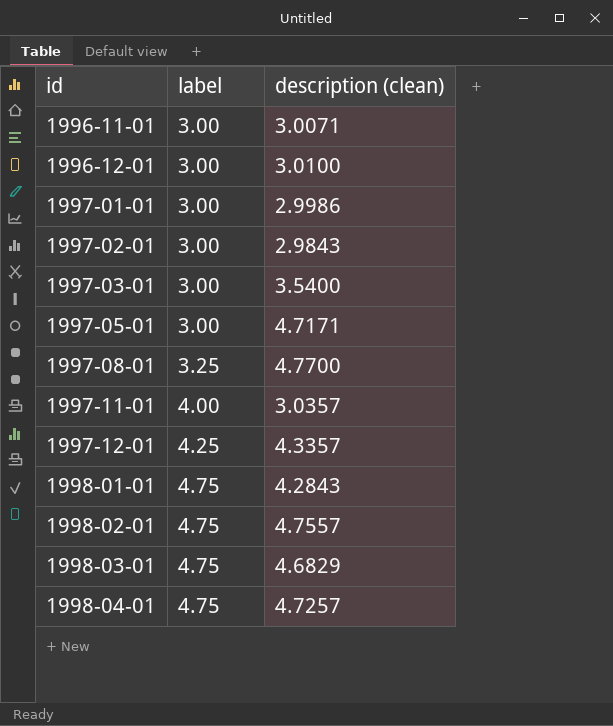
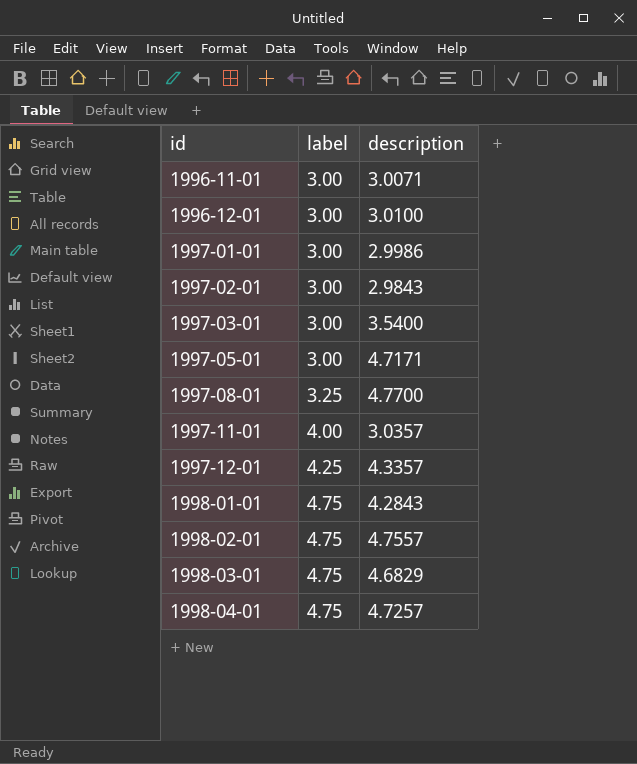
column name: description (clean) -> description

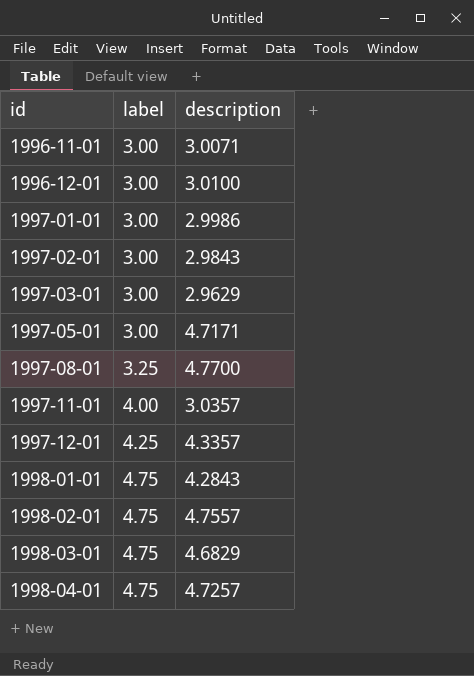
1997-03-01 | description: 3.5400 -> 2.9629

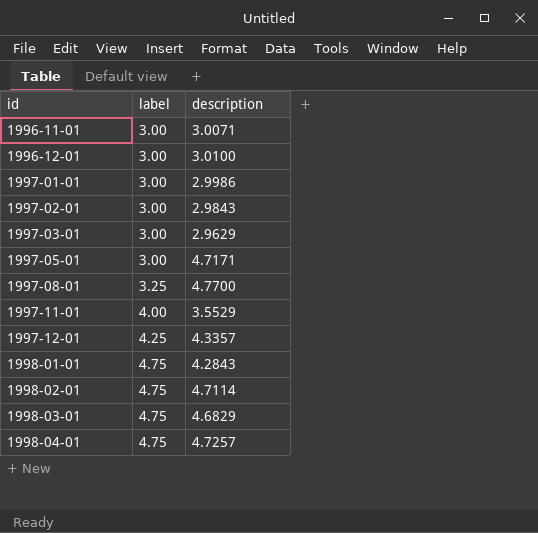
1997-11-01 | description: 3.0357 -> 3.5529
1998-02-01 | description: 4.7557 -> 4.7114

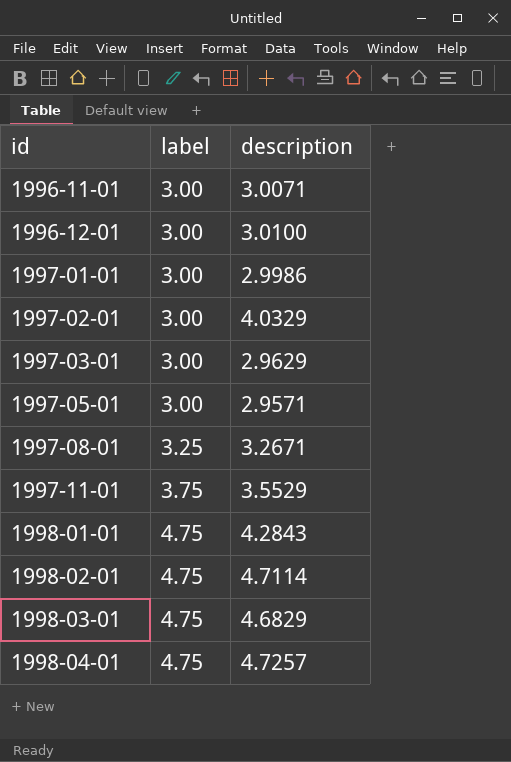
row 1997-12-01: 4.25 | 4.3357 -> none
1997-02-01 | description: 2.9843 -> 4.0329
1997-05-01 | description: 4.7171 -> 2.9571
1997-08-01 | description: 4.7700 -> 3.2671
1997-11-01 | label: 4.00 -> 3.75

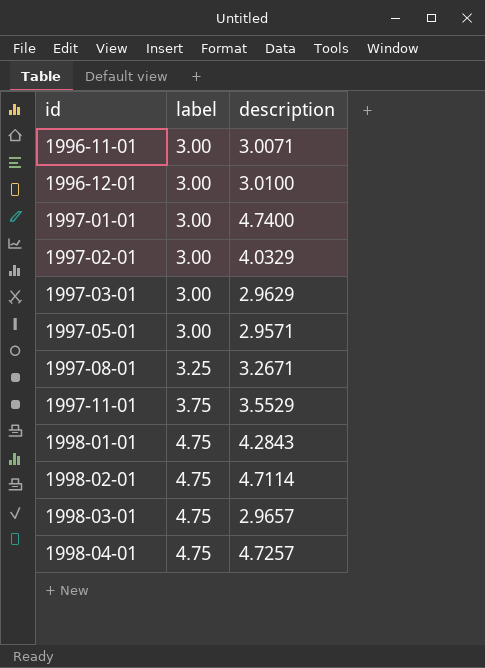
1997-01-01 | description: 2.9986 -> 4.7400
1998-03-01 | description: 4.6829 -> 2.9657

